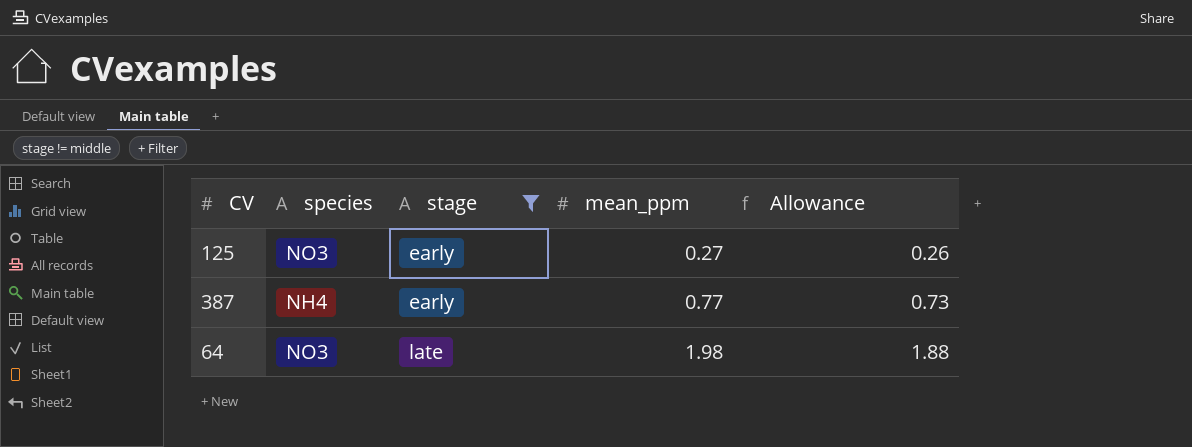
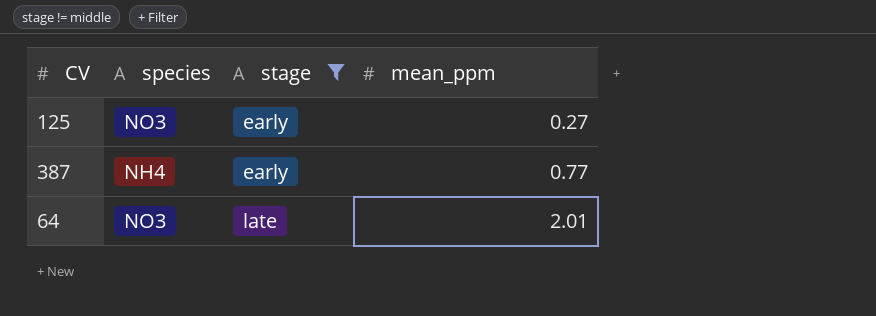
column Allowance | formula: [mean_ppm] * 0.95 -> none
64 | mean_ppm: 1.98 -> 2.01

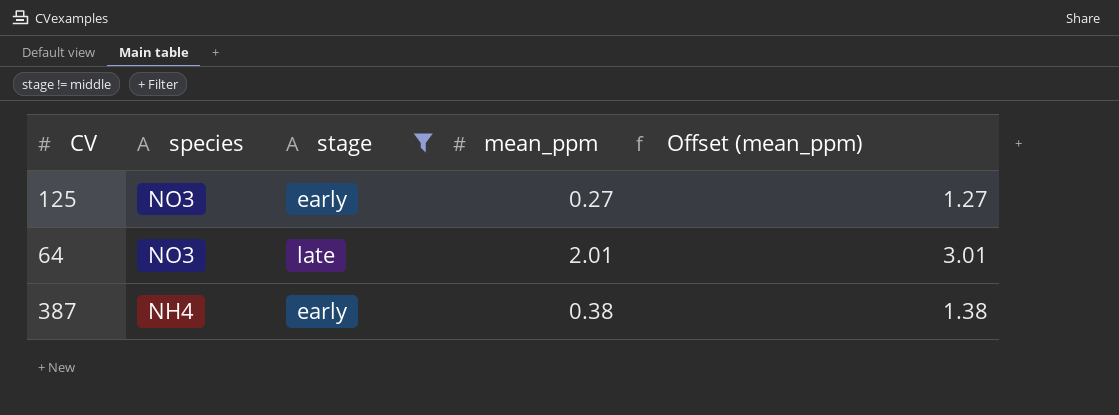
row order: stage ascending -> species descending
column Offset (mean_ppm) | formula: none -> [mean_ppm] + 1
387 | mean_ppm: 0.77 -> 0.38

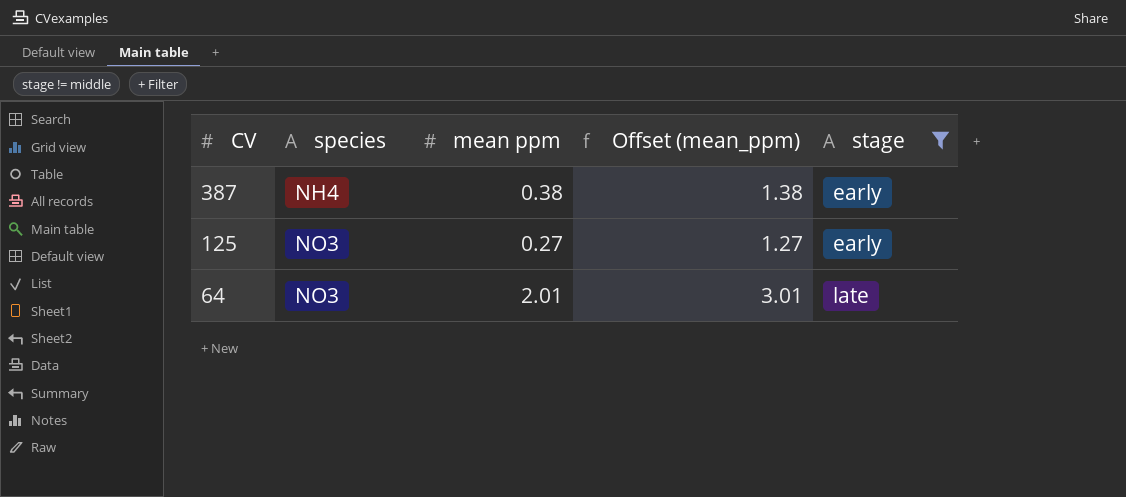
row order: species descending -> CV descending
column name: mean_ppm -> mean ppm
column stage | position: 3 -> 5

